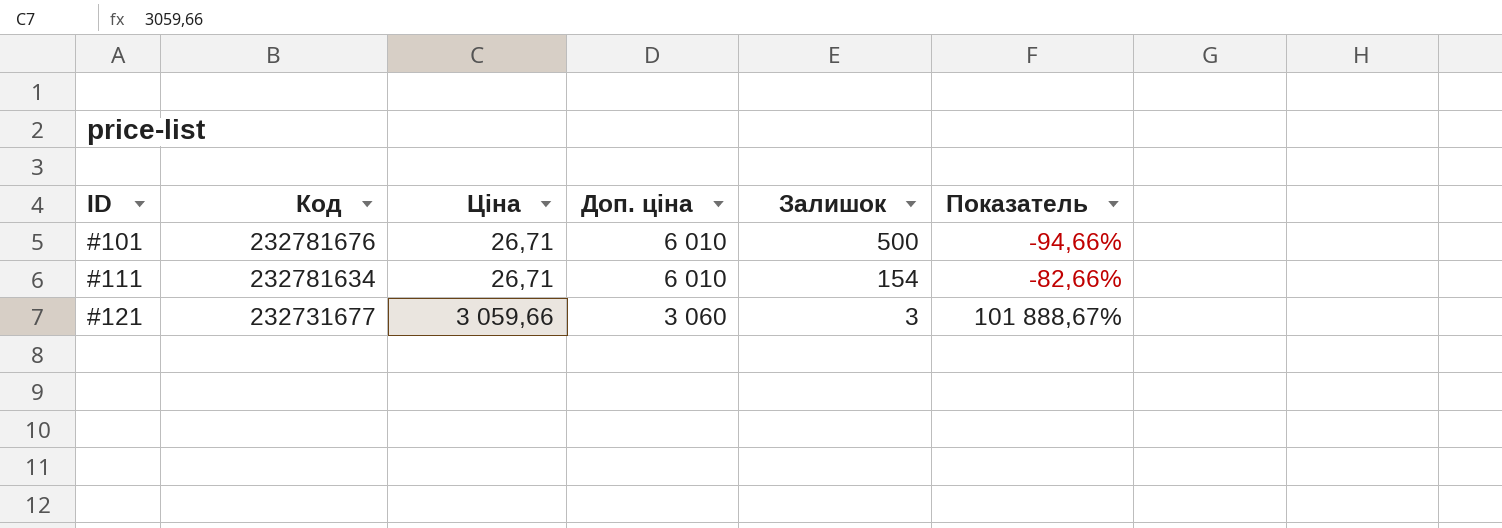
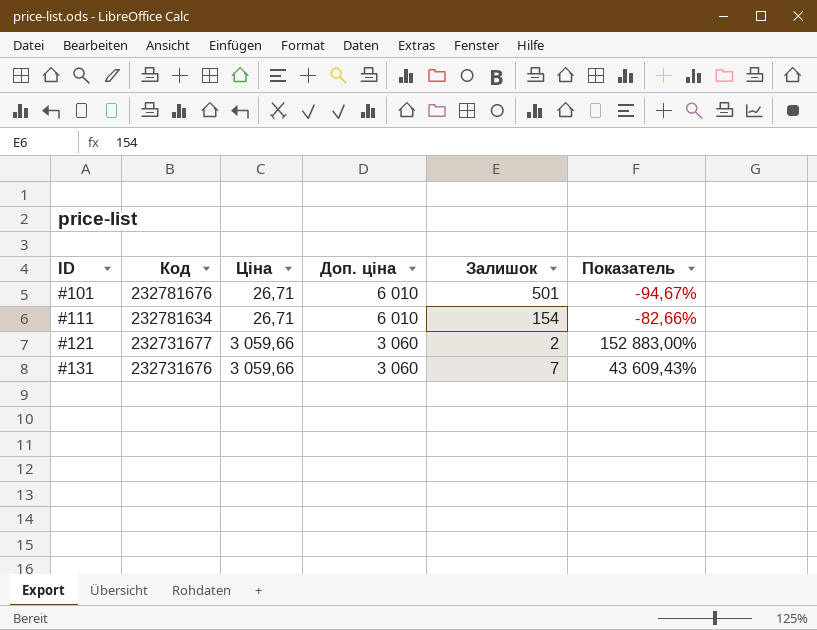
#101 | Залишок: 500 -> 501
#101 | Показатель: -94,66% -> -94,67%
#121 | Залишок: 3 -> 2
#121 | Показатель: 101 888,67% -> 152 883,00%
row #131: none -> 232731676 | 3 059,66 | 3 060 | 7 | 43 609,43%

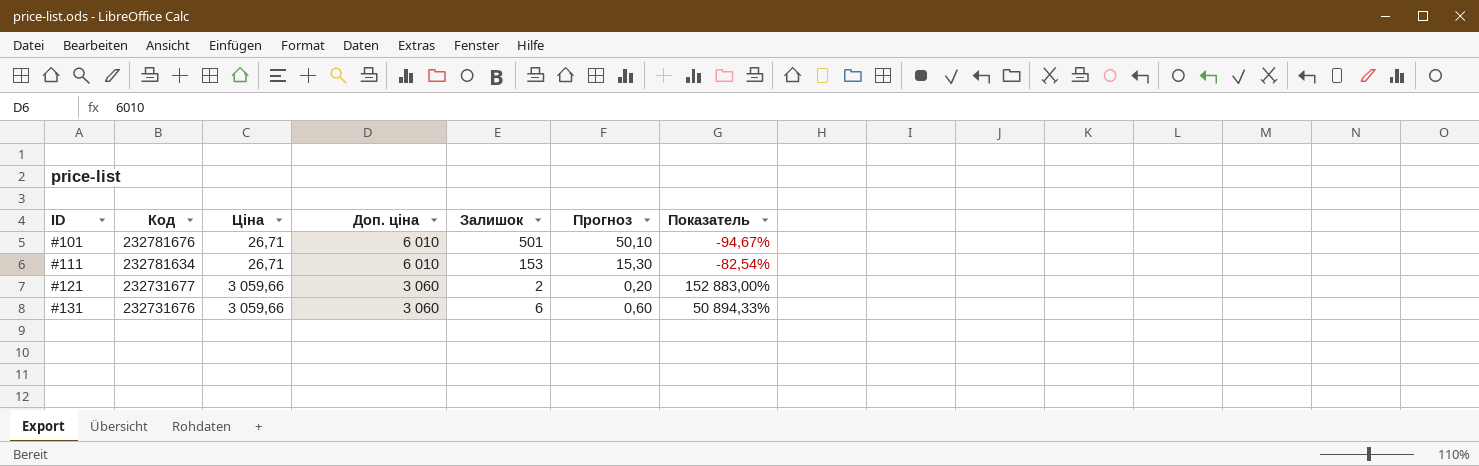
column Прогноз | formula: none -> [Залишок] * 0,1
#111 | Залишок: 154 -> 153
#111 | Показатель: -82,66% -> -82,54%
#131 | Залишок: 7 -> 6
#131 | Показатель: 43 609,43% -> 50 894,33%

